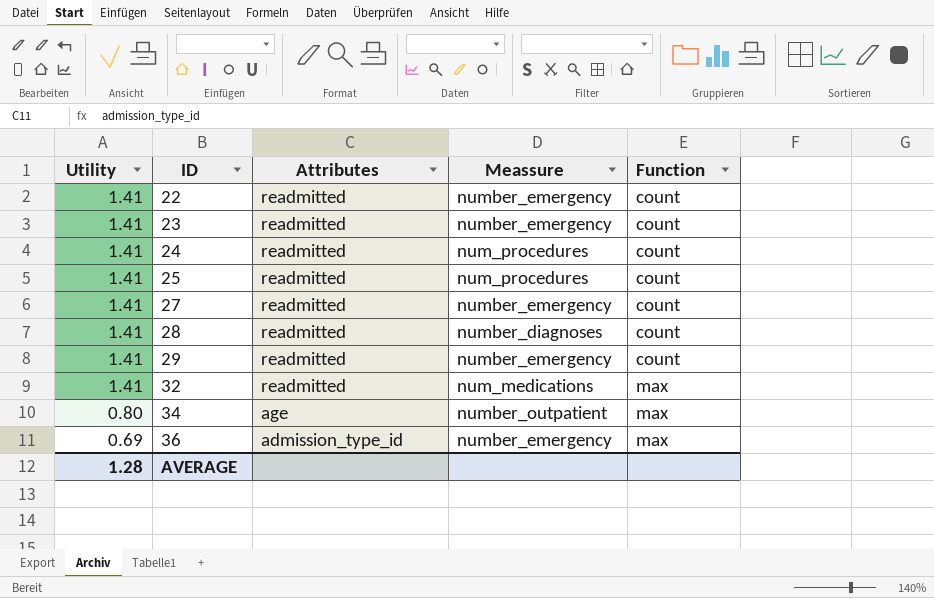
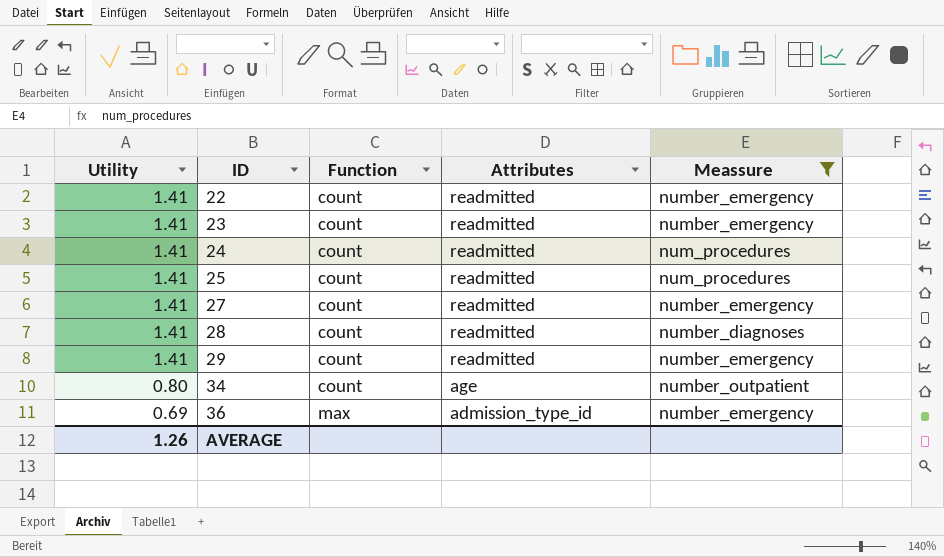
filter: none -> Meassure != num_medications
column Function | position: 5 -> 3
34 | Function: max -> count
AVERAGE | Utility: 1.28 -> 1.26

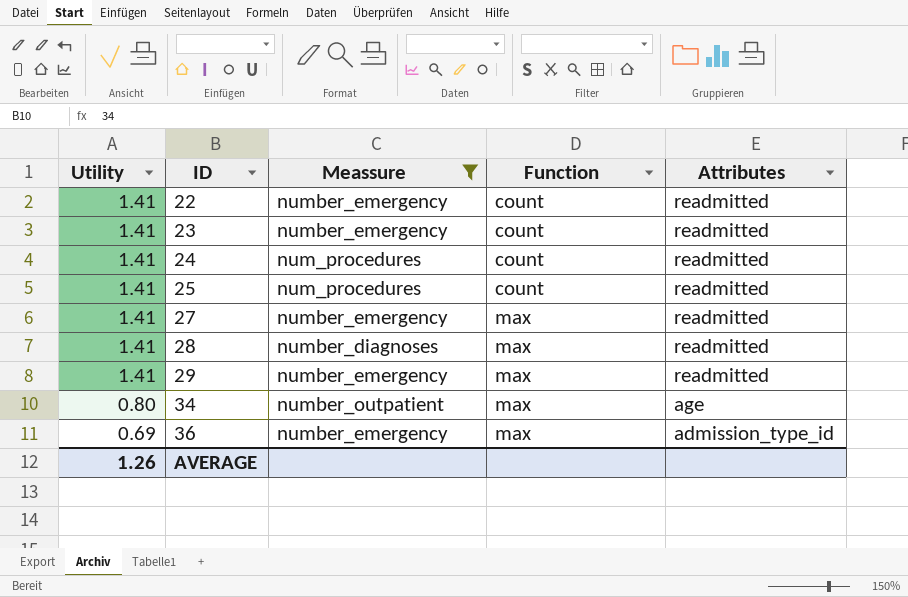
column Meassure | position: 5 -> 3
27 | Function: count -> max
28 | Function: count -> max
29 | Function: count -> max
34 | Function: count -> max

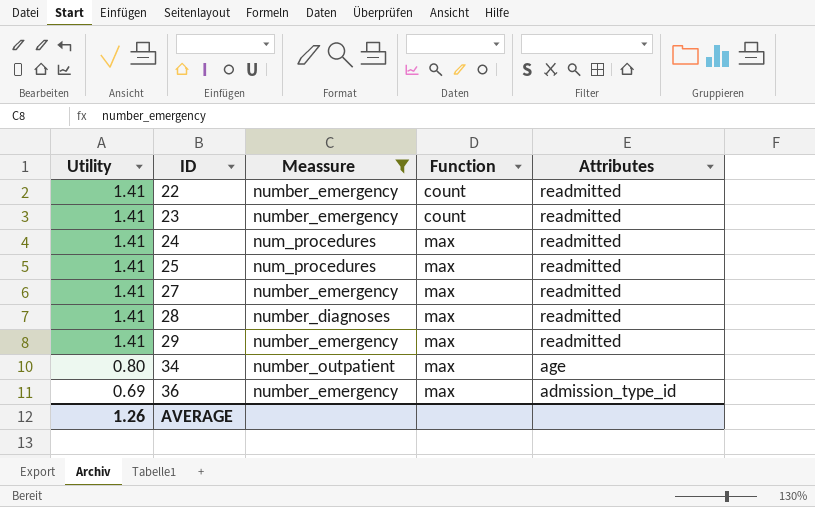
24 | Function: count -> max
25 | Function: count -> max

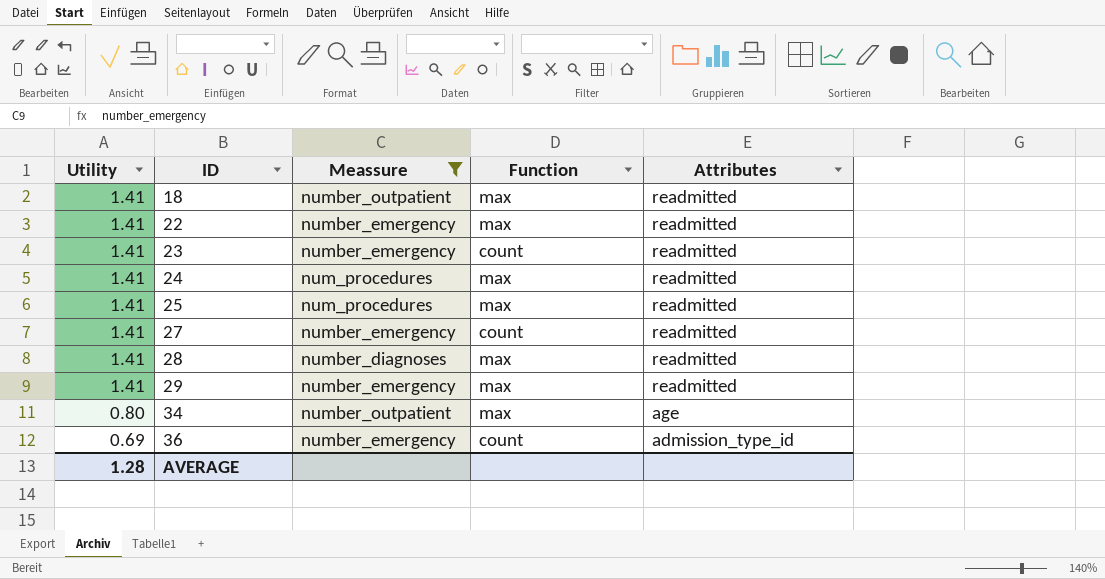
row 18: none -> 1.41 | number_outpatient | max | readmitted
22 | Function: count -> max
27 | Function: max -> count
36 | Function: max -> count
AVERAGE | Utility: 1.26 -> 1.28

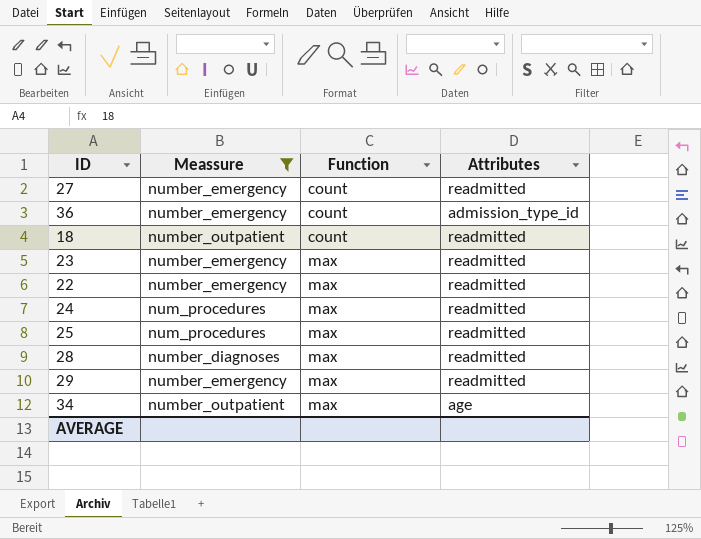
row order: Utility descending -> Function ascending
column Utility | position: 1 -> none
18 | Function: max -> count
23 | Function: count -> max

